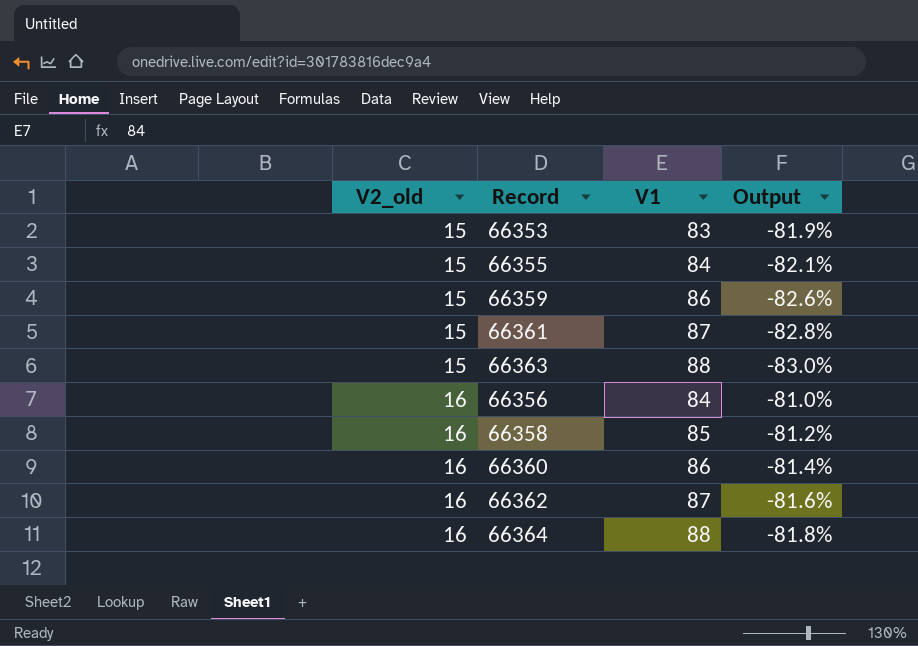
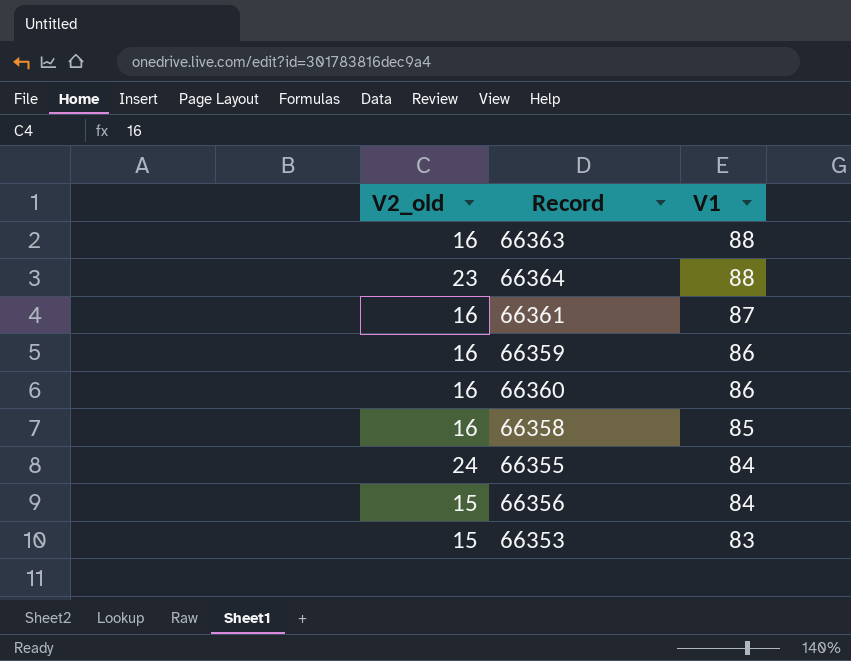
row order: V2_old ascending -> V1 descending
column Output | formula: ([V2_old] - [V1]) / [V1] -> none
row 66362: 16 | 87 | -81.6% -> none
66363 | V2_old: 15 -> 16
66364 | V2_old: 16 -> 23
66361 | V2_old: 15 -> 16
66359 | V2_old: 15 -> 16
66355 | V2_old: 15 -> 24
66356 | V2_old: 16 -> 15

